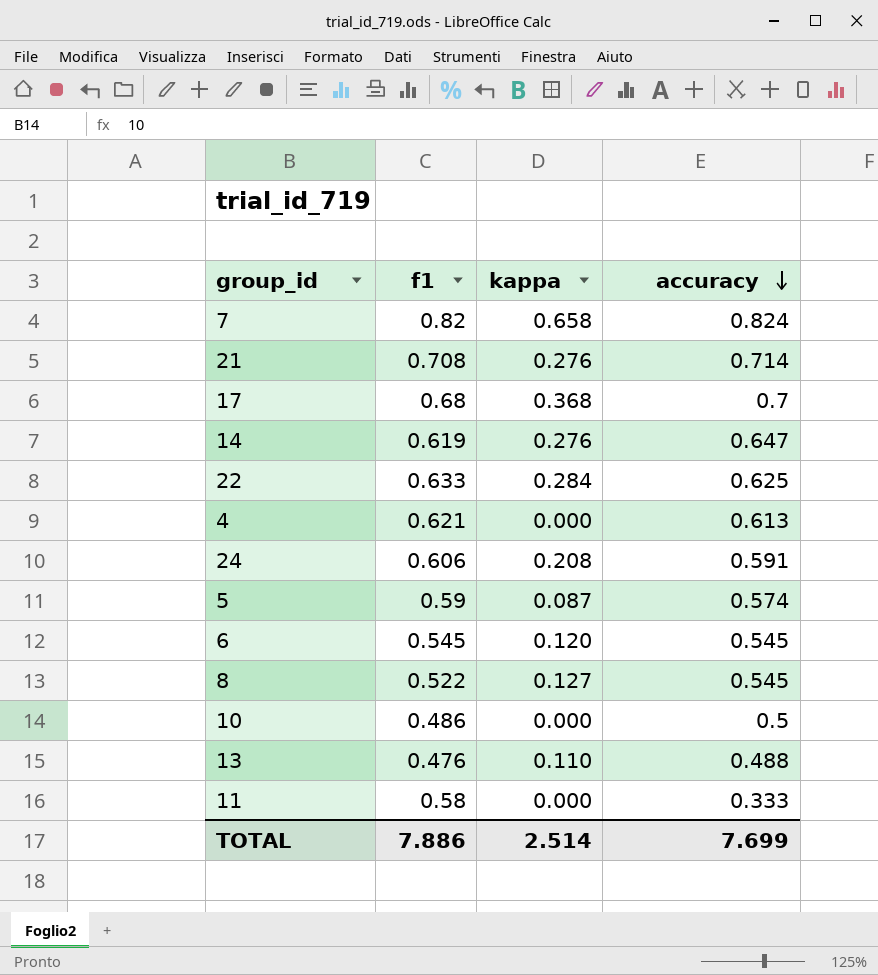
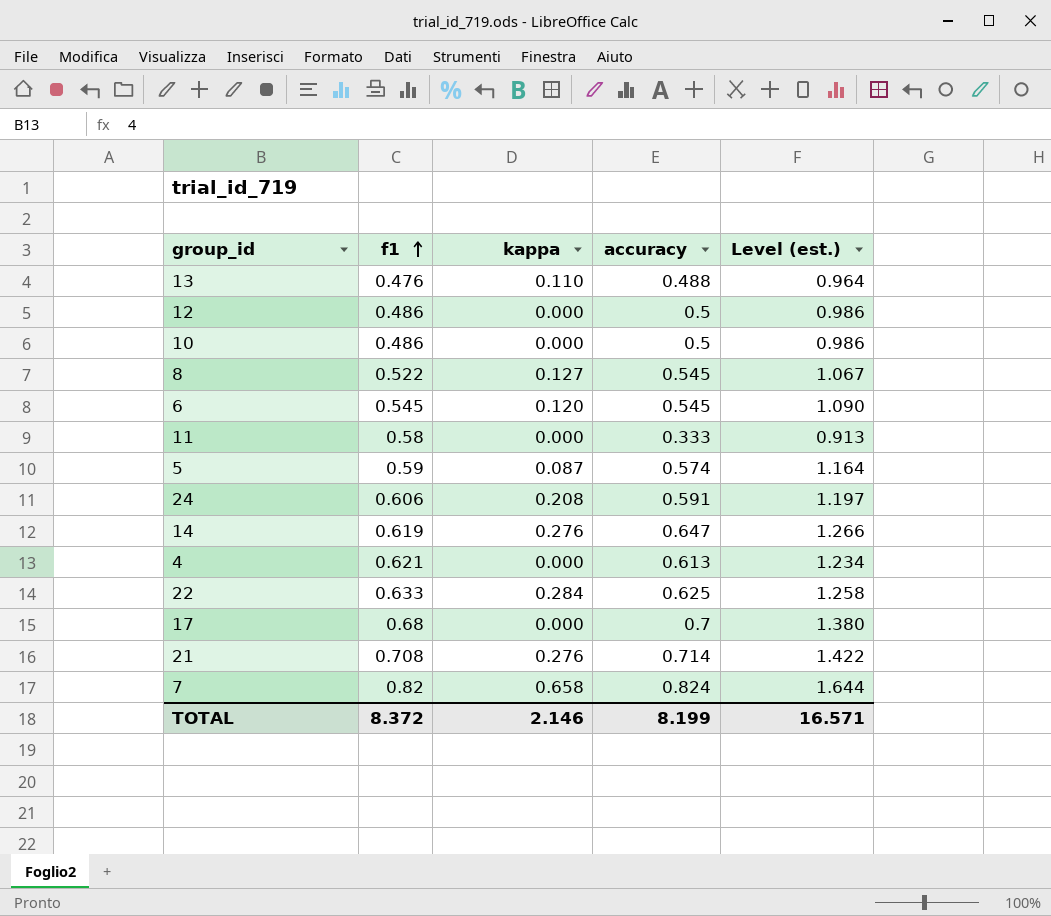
row order: accuracy descending -> f1 ascending
column Level (est.) | formula: none -> [f1] + [accuracy]
row 12: none -> 0.486 | 0.000 | 0.5 | 0.986
17 | kappa: 0.368 -> 0.000
TOTAL | f1: 7.886 -> 8.372
TOTAL | kappa: 2.514 -> 2.146
TOTAL | accuracy: 7.699 -> 8.199

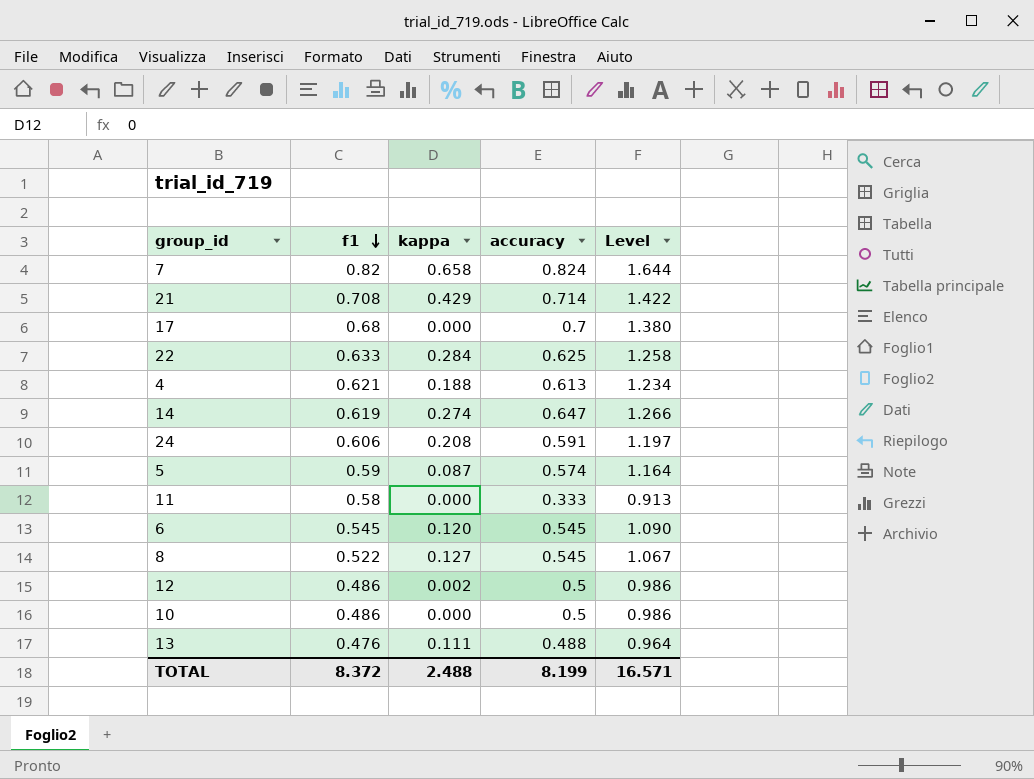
row order: f1 ascending -> f1 descending
column name: Level (est.) -> Level
21 | kappa: 0.276 -> 0.429
4 | kappa: 0.000 -> 0.188
14 | kappa: 0.276 -> 0.274
12 | kappa: 0.000 -> 0.002
13 | kappa: 0.110 -> 0.111
TOTAL | kappa: 2.146 -> 2.488

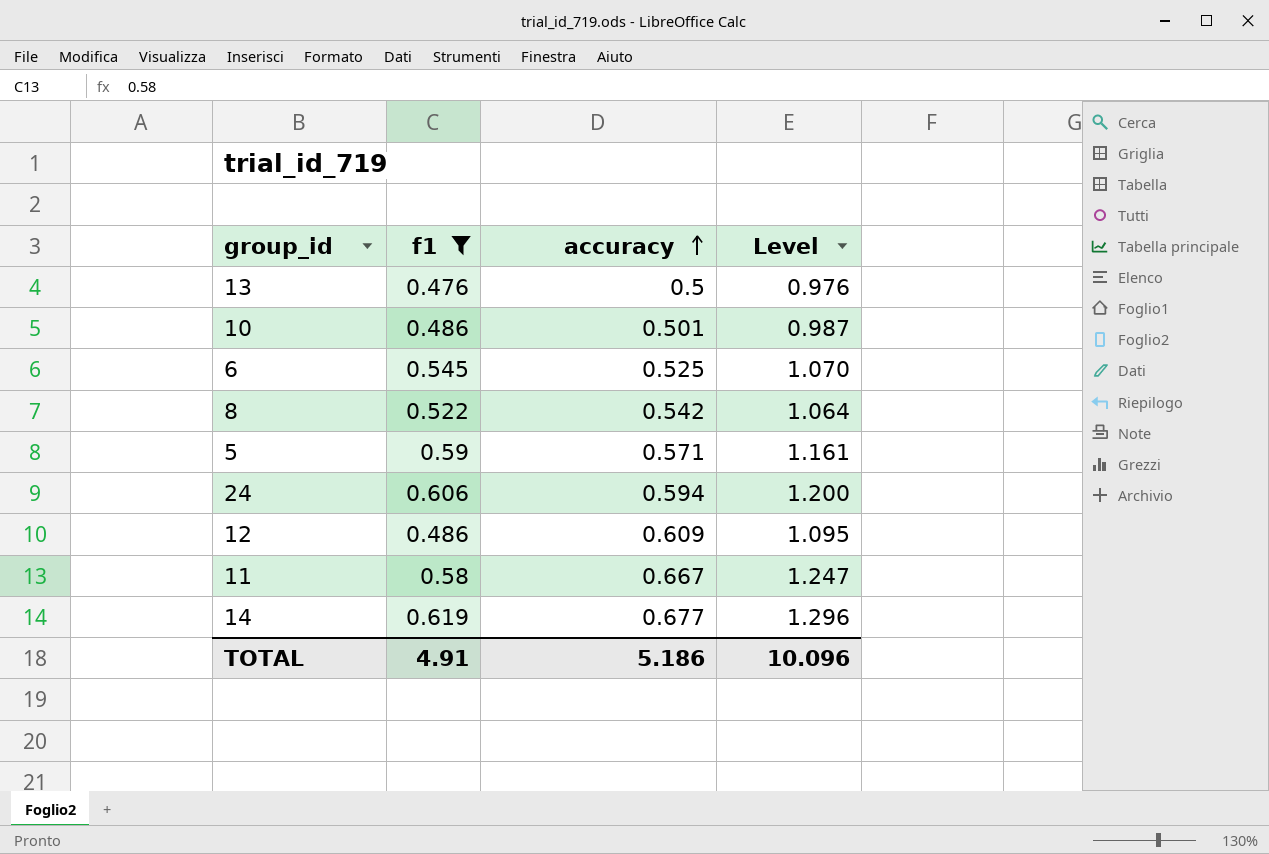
filter: none -> f1 <= 0.619
row order: f1 descending -> accuracy ascending
column kappa | position: 3 -> none
13 | accuracy: 0.488 -> 0.5
13 | Level: 0.964 -> 0.976
10 | accuracy: 0.5 -> 0.501
10 | Level: 0.986 -> 0.987
6 | accuracy: 0.545 -> 0.525
6 | Level: 1.090 -> 1.070
8 | accuracy: 0.545 -> 0.542
8 | Level: 1.067 -> 1.064
5 | accuracy: 0.574 -> 0.571
5 | Level: 1.164 -> 1.161
24 | accuracy: 0.591 -> 0.594
24 | Level: 1.197 -> 1.200
12 | accuracy: 0.5 -> 0.609
12 | Level: 0.986 -> 1.095
11 | accuracy: 0.333 -> 0.667
11 | Level: 0.913 -> 1.247
14 | accuracy: 0.647 -> 0.677
14 | Level: 1.266 -> 1.296
TOTAL | f1: 8.372 -> 4.91
TOTAL | accuracy: 8.199 -> 5.186
TOTAL | Level: 16.571 -> 10.096

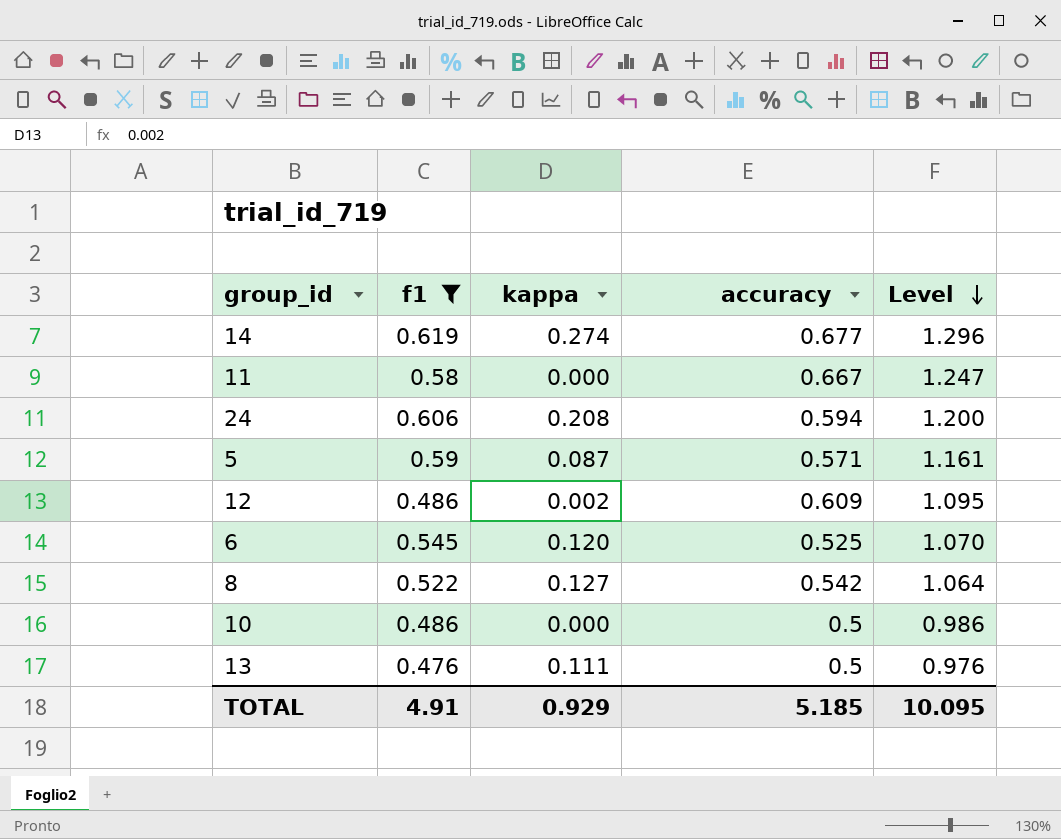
row order: accuracy ascending -> Level descending
column kappa | position: none -> 3
10 | accuracy: 0.501 -> 0.5
10 | Level: 0.987 -> 0.986
TOTAL | accuracy: 5.186 -> 5.185
TOTAL | Level: 10.096 -> 10.095

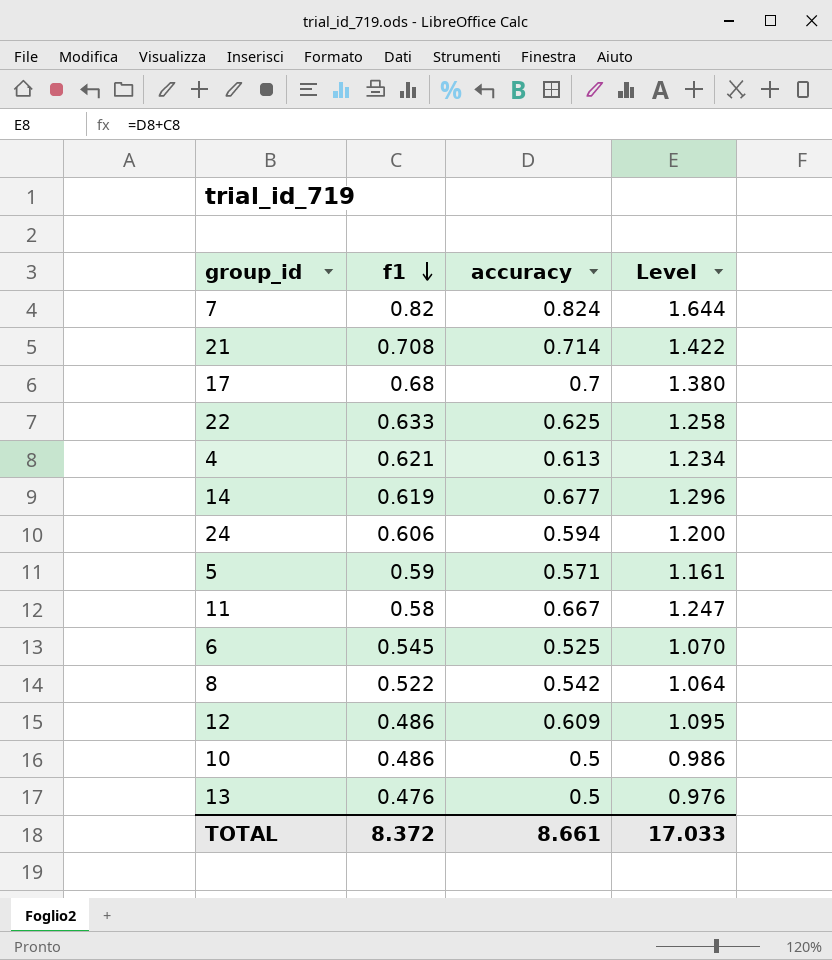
filter: f1 <= 0.619 -> none
row order: Level descending -> f1 descending
column kappa | position: 3 -> none
TOTAL | f1: 4.91 -> 8.372
TOTAL | accuracy: 5.185 -> 8.661
TOTAL | Level: 10.095 -> 17.033

